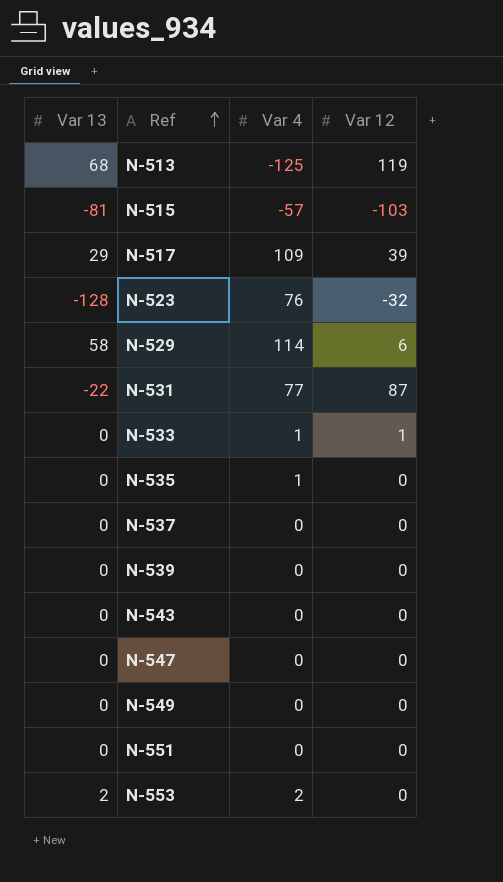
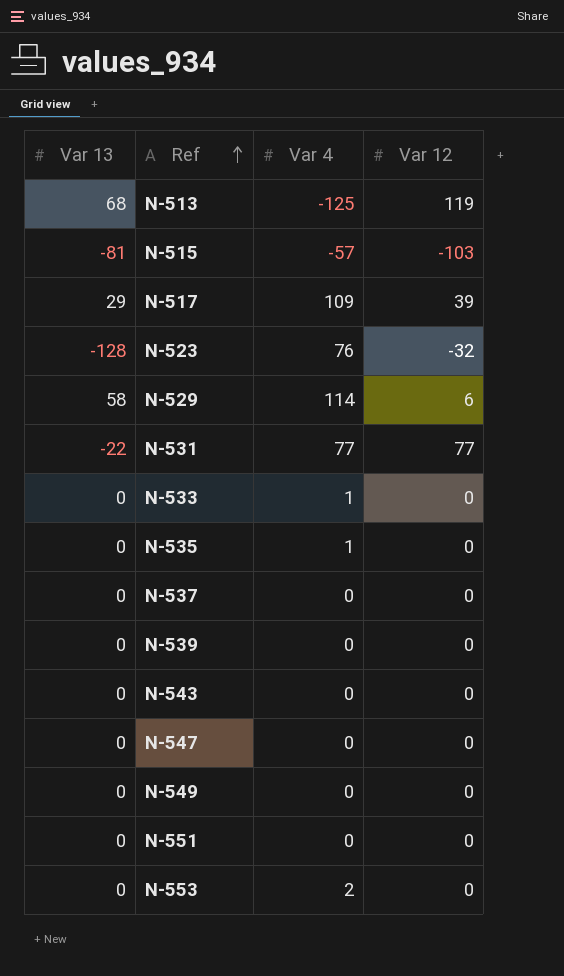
N-531 | Var 12: 87 -> 77
N-533 | Var 12: 1 -> 0
N-553 | Var 13: 2 -> 0

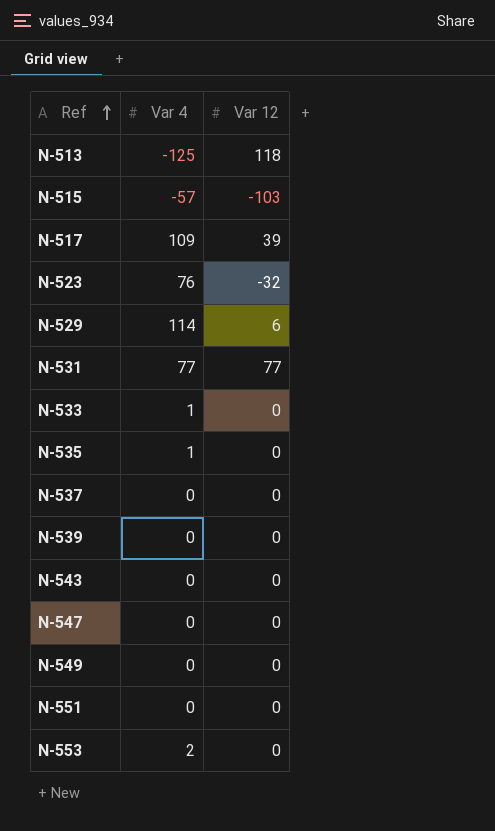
column Var 13 | position: 1 -> none
N-513 | Var 12: 119 -> 118

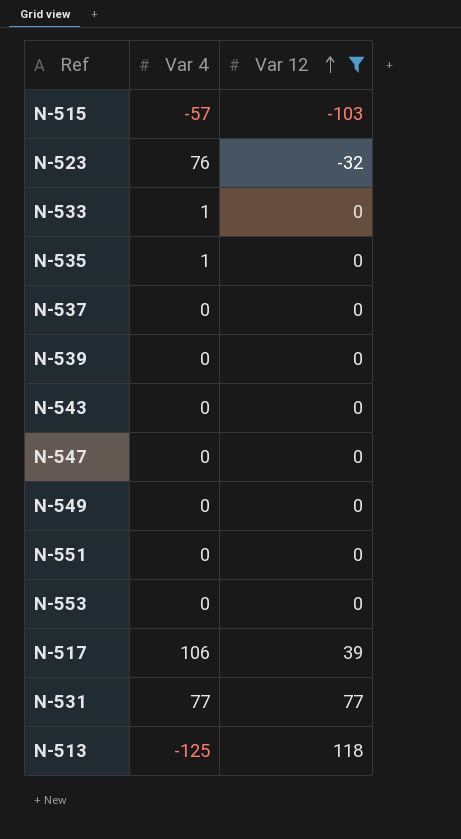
filter: none -> Var 12 != 6
row order: Ref ascending -> Var 12 ascending
N-553 | Var 4: 2 -> 0
N-517 | Var 4: 109 -> 106

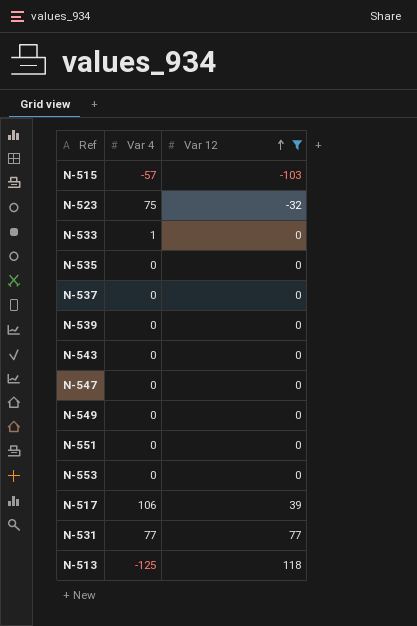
N-523 | Var 4: 76 -> 75
N-535 | Var 4: 1 -> 0

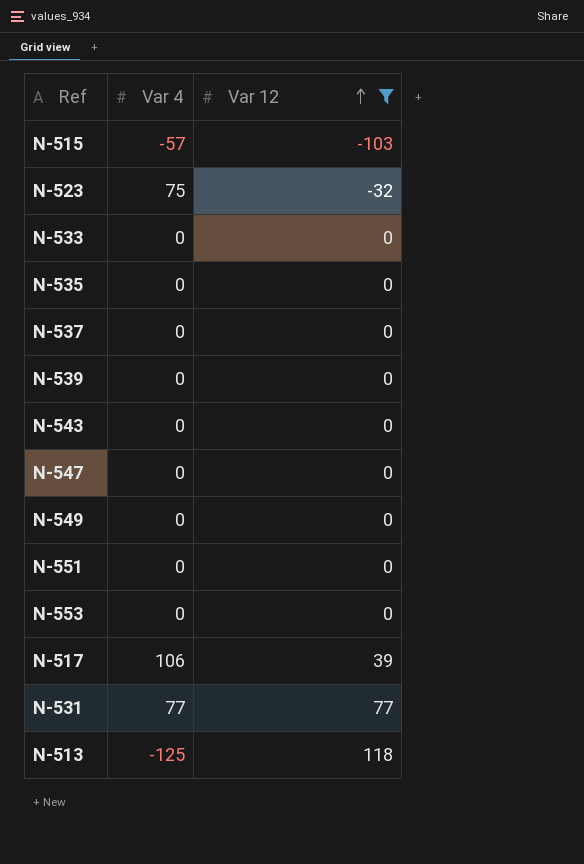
N-533 | Var 4: 1 -> 0

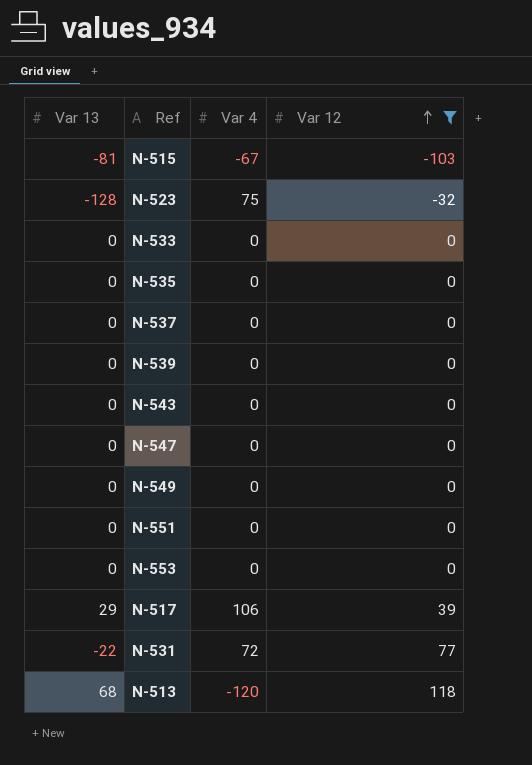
column Var 13 | position: none -> 1
N-515 | Var 4: -57 -> -67
N-531 | Var 4: 77 -> 72
N-513 | Var 4: -125 -> -120

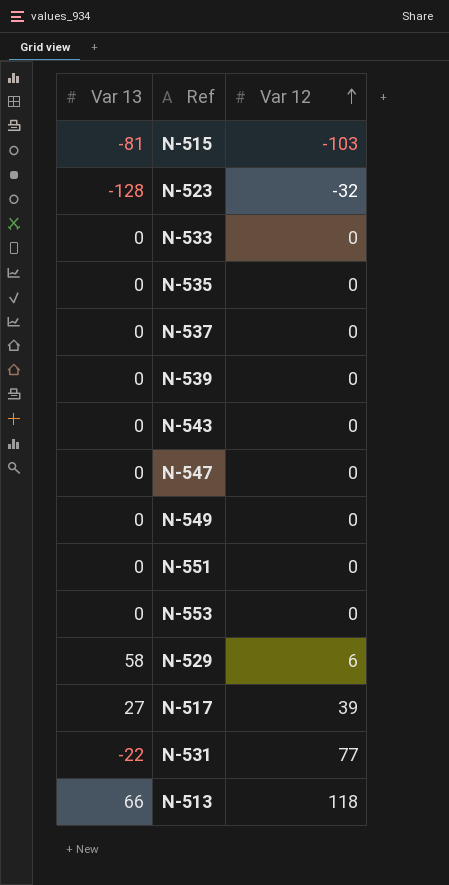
filter: Var 12 != 6 -> none
column Var 4 | position: 3 -> none
N-517 | Var 13: 29 -> 27
N-513 | Var 13: 68 -> 66

